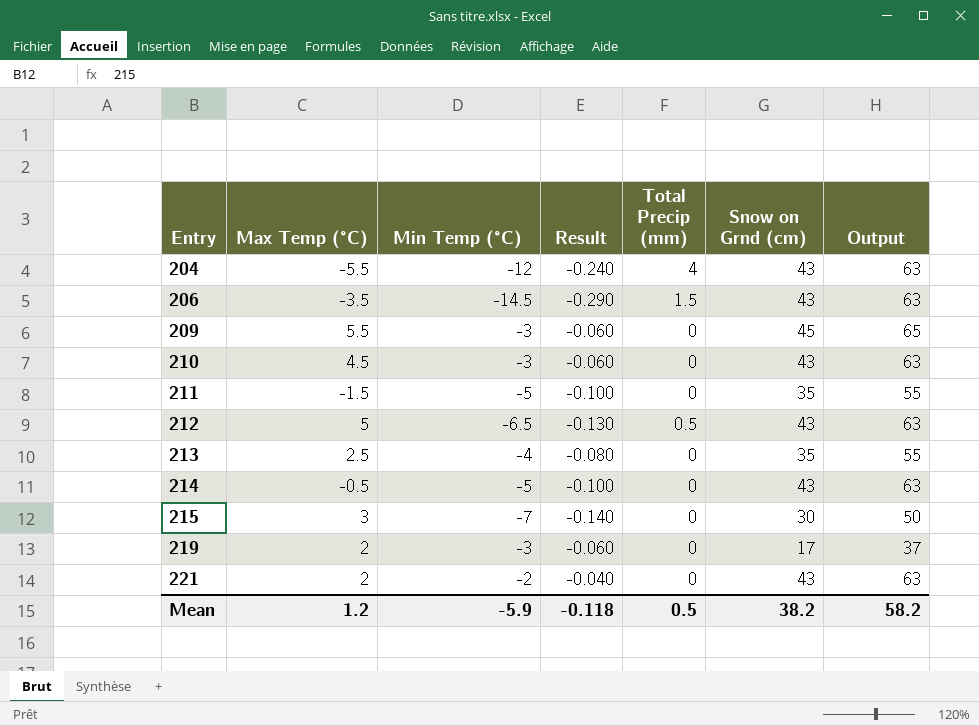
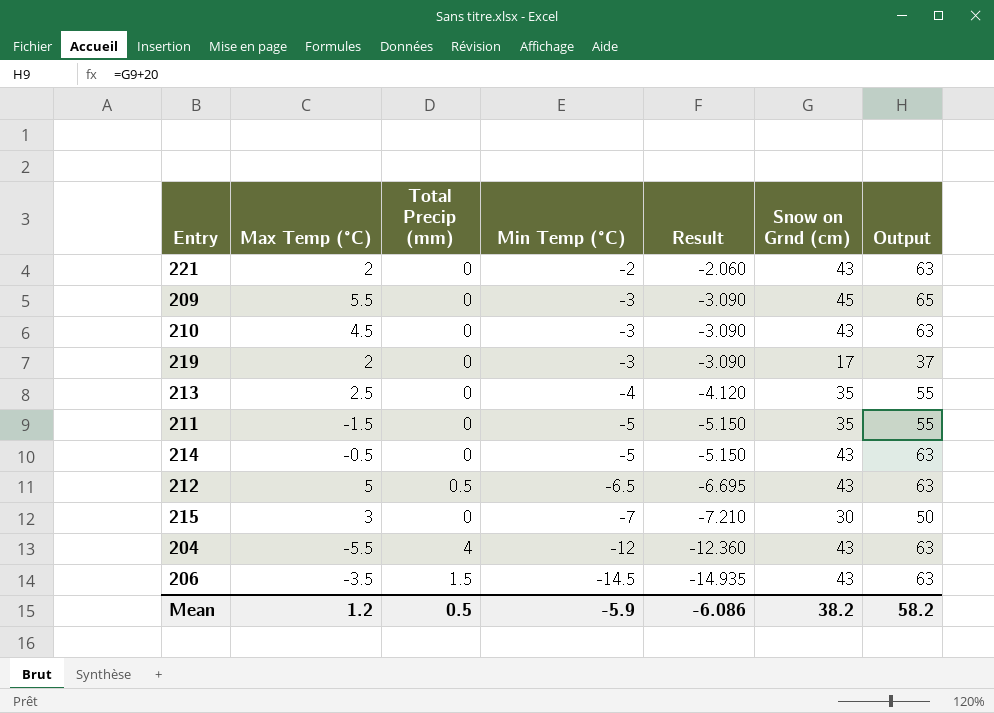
row order: Entry ascending -> Min Temp (°C) descending
column Total Precip (mm) | position: 5 -> 3
column Result | formula: [Min Temp (°C)] * 0.02 -> [Min Temp (°C)] * 1.03
Mean | Result: -0.118 -> -6.086

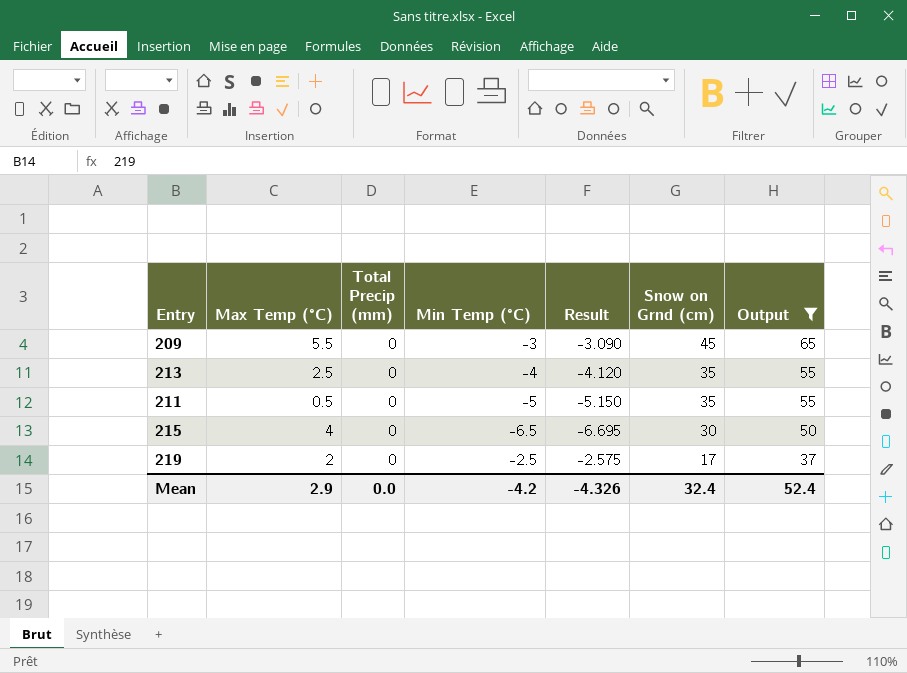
filter: none -> Output != 63
row order: Min Temp (°C) descending -> Snow on Grnd (cm) descending
211 | Max Temp (°C): -1.5 -> 0.5
215 | Max Temp (°C): 3 -> 4
215 | Min Temp (°C): -7 -> -6.5
215 | Result: -7.210 -> -6.695
219 | Min Temp (°C): -3 -> -2.5
219 | Result: -3.090 -> -2.575
Mean | Max Temp (°C): 1.2 -> 2.9
Mean | Total Precip (mm): 0.5 -> 0.0
Mean | Min Temp (°C): -5.9 -> -4.2
Mean | Result: -6.086 -> -4.326
Mean | Snow on Grnd (cm): 38.2 -> 32.4
Mean | Output: 58.2 -> 52.4

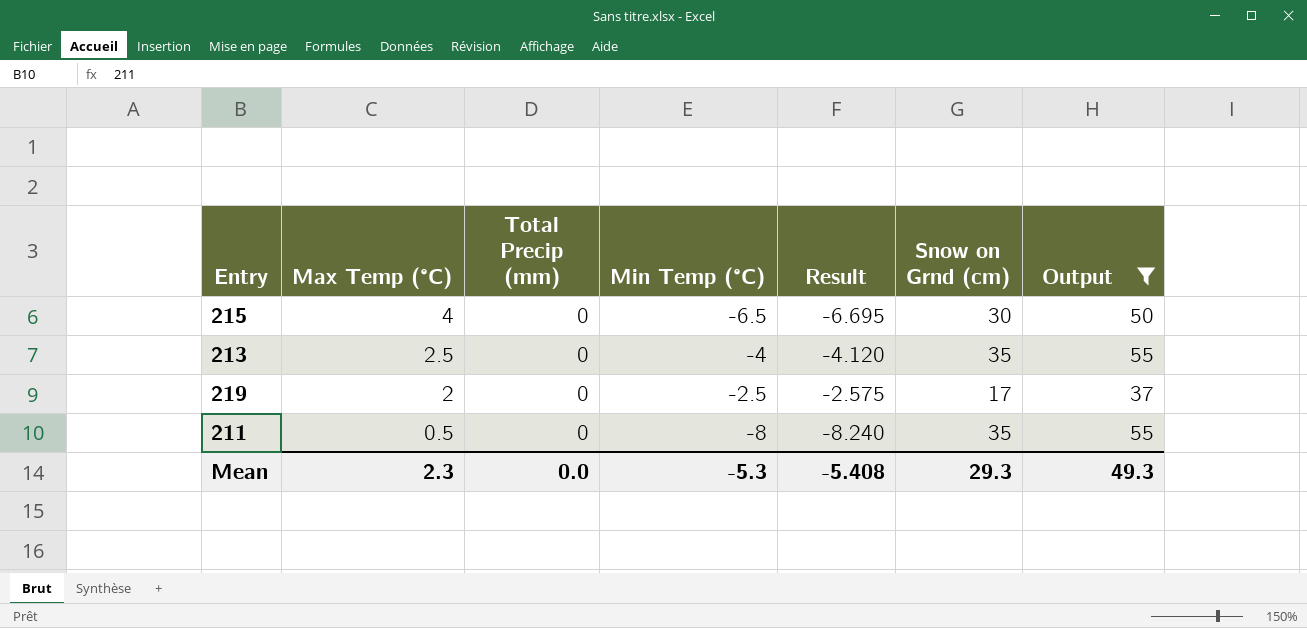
row order: Snow on Grnd (cm) descending -> Max Temp (°C) descending
row 209: 5.5 | 0 | -3 | -3.090 | 45 | 65 -> none
211 | Min Temp (°C): -5 -> -8
211 | Result: -5.150 -> -8.240
Mean | Max Temp (°C): 2.9 -> 2.3
Mean | Min Temp (°C): -4.2 -> -5.3
Mean | Result: -4.326 -> -5.408
Mean | Snow on Grnd (cm): 32.4 -> 29.3
Mean | Output: 52.4 -> 49.3

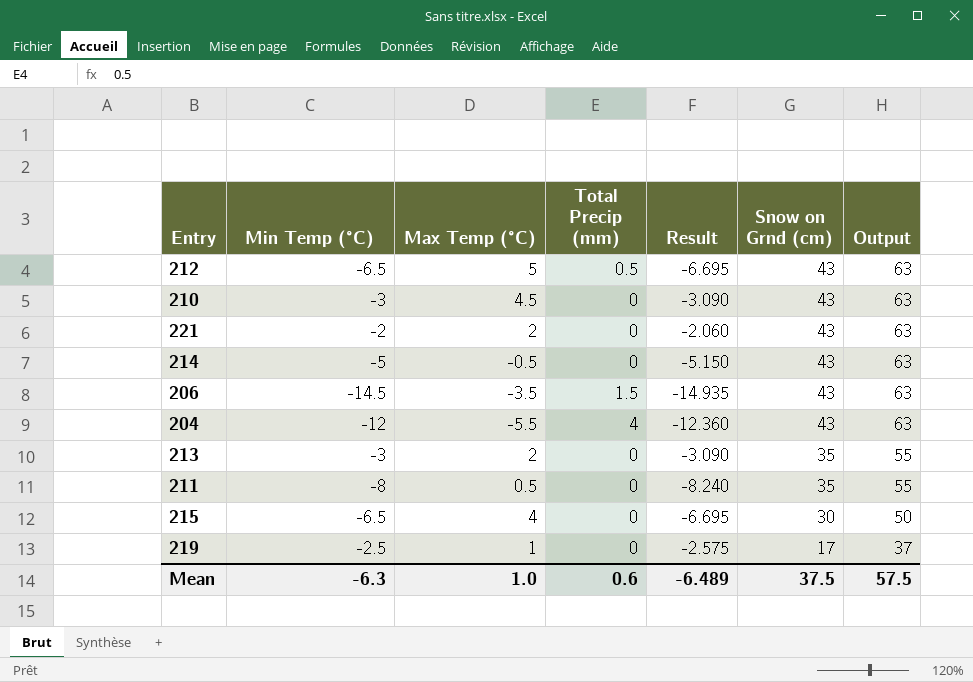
filter: Output != 63 -> none
row order: Max Temp (°C) descending -> Snow on Grnd (cm) descending
column Min Temp (°C) | position: 4 -> 2
213 | Min Temp (°C): -4 -> -3
213 | Max Temp (°C): 2.5 -> 2
213 | Result: -4.120 -> -3.090
219 | Max Temp (°C): 2 -> 1
Mean | Min Temp (°C): -5.3 -> -6.3
Mean | Max Temp (°C): 2.3 -> 1.0
Mean | Total Precip (mm): 0.0 -> 0.6
Mean | Result: -5.408 -> -6.489
Mean | Snow on Grnd (cm): 29.3 -> 37.5
Mean | Output: 49.3 -> 57.5

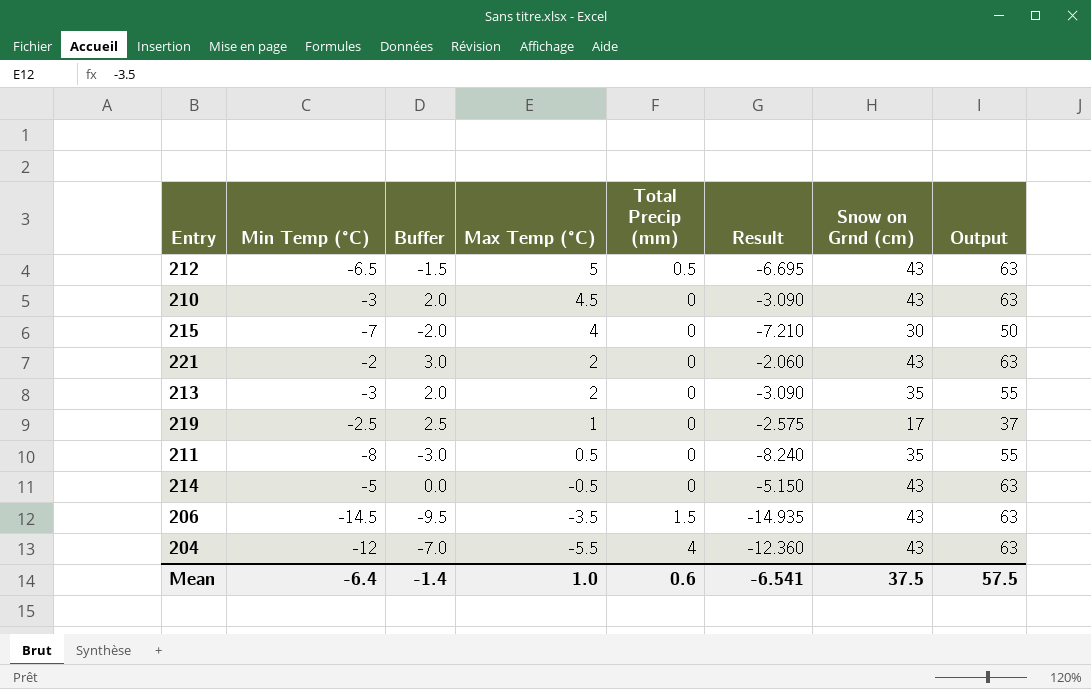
row order: Snow on Grnd (cm) descending -> Max Temp (°C) descending
column Buffer | formula: none -> [Min Temp (°C)] + 5
215 | Min Temp (°C): -6.5 -> -7
215 | Result: -6.695 -> -7.210
Mean | Min Temp (°C): -6.3 -> -6.4
Mean | Result: -6.489 -> -6.541

